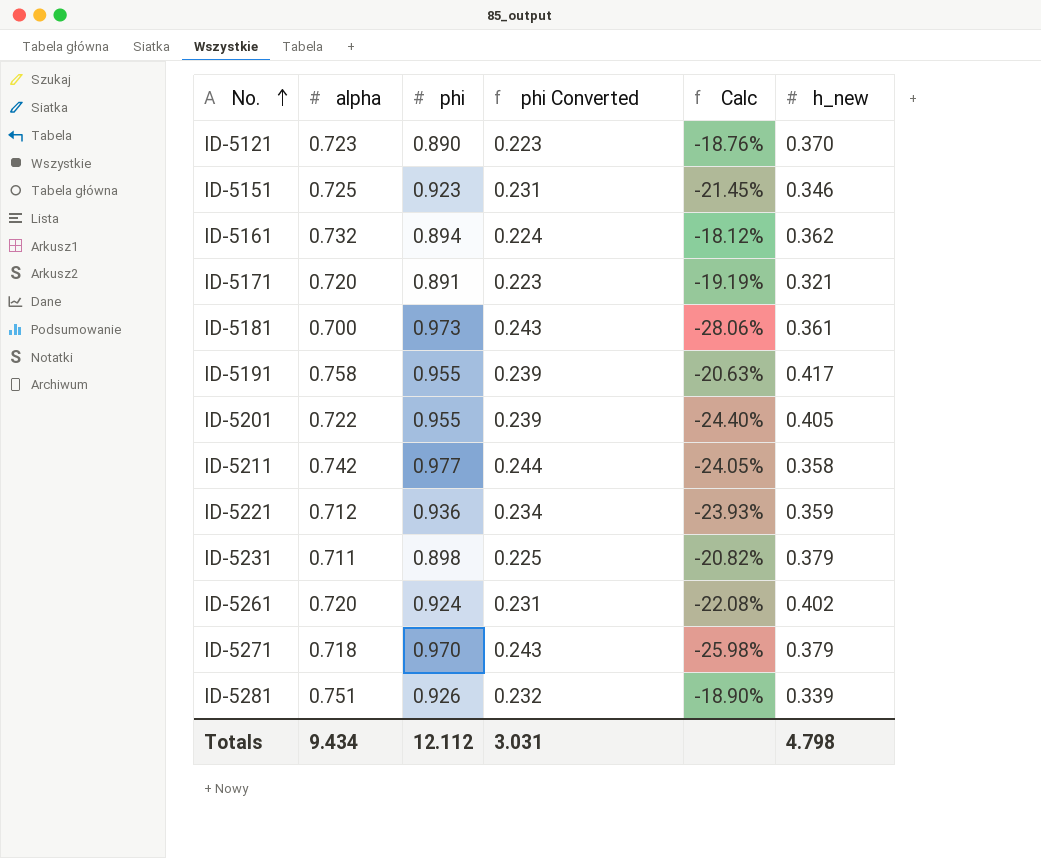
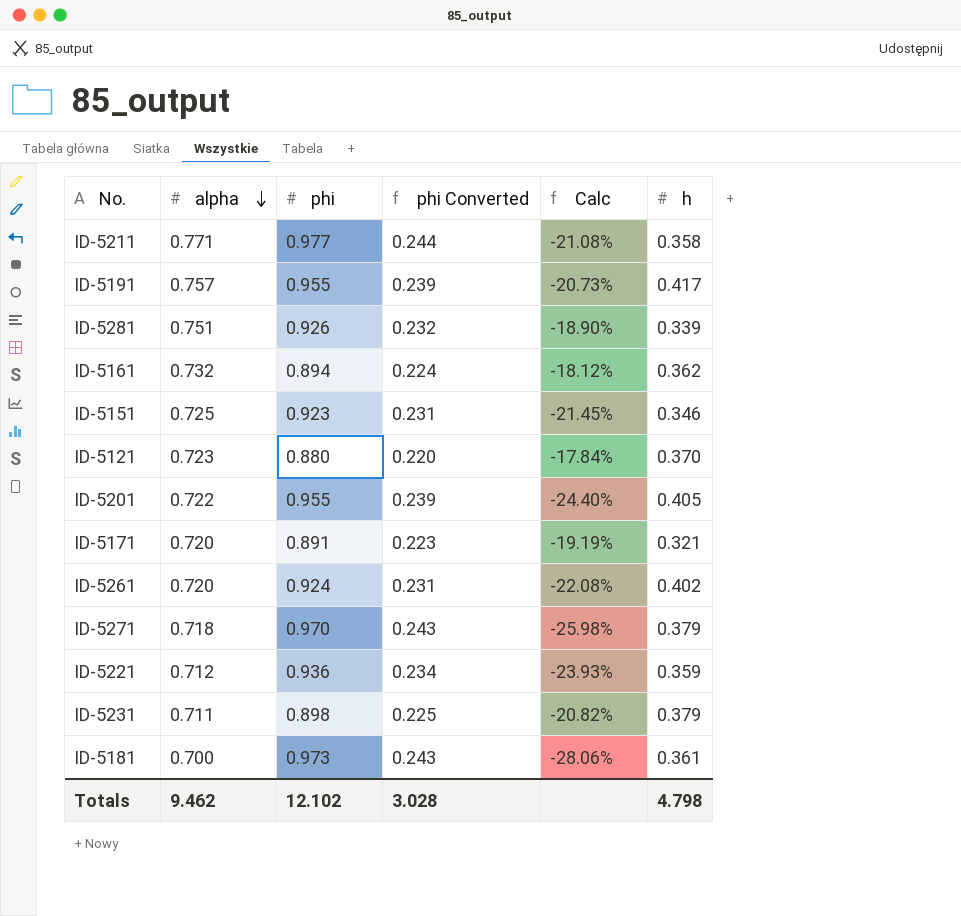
row order: No. ascending -> alpha descending
column name: h_new -> h
ID-5211 | alpha: 0.742 -> 0.771
ID-5211 | Calc: -24.05% -> -21.08%
ID-5191 | alpha: 0.758 -> 0.757
ID-5191 | Calc: -20.63% -> -20.73%
ID-5121 | phi: 0.890 -> 0.880
ID-5121 | phi Converted: 0.223 -> 0.220
ID-5121 | Calc: -18.76% -> -17.84%
Totals | alpha: 9.434 -> 9.462
Totals | phi: 12.112 -> 12.102
Totals | phi Converted: 3.031 -> 3.028

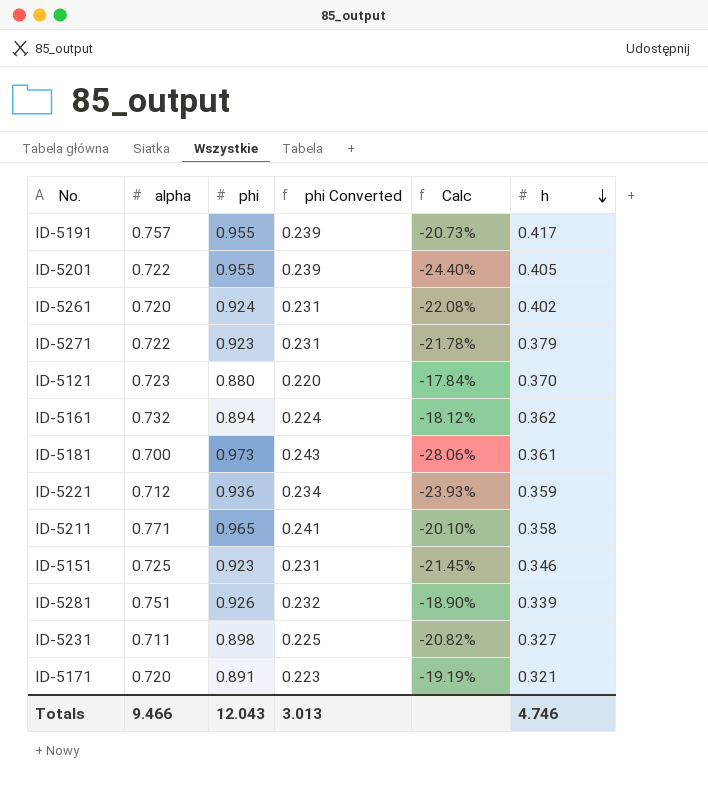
row order: alpha descending -> h descending
ID-5271 | alpha: 0.718 -> 0.722
ID-5271 | phi: 0.970 -> 0.923
ID-5271 | phi Converted: 0.243 -> 0.231
ID-5271 | Calc: -25.98% -> -21.78%
ID-5211 | phi: 0.977 -> 0.965
ID-5211 | phi Converted: 0.244 -> 0.241
ID-5211 | Calc: -21.08% -> -20.10%
ID-5231 | h: 0.379 -> 0.327
Totals | alpha: 9.462 -> 9.466
Totals | phi: 12.102 -> 12.043
Totals | phi Converted: 3.028 -> 3.013
Totals | h: 4.798 -> 4.746

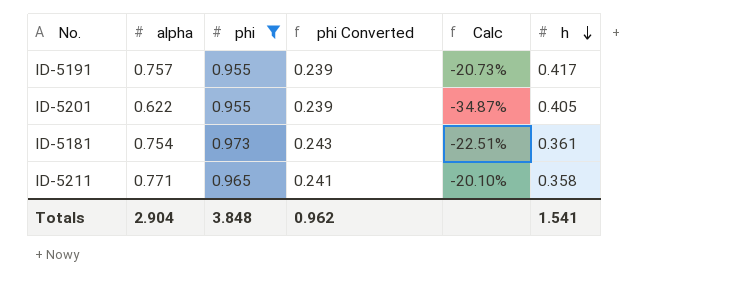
filter: none -> phi >= 0.955
ID-5201 | alpha: 0.722 -> 0.622
ID-5201 | Calc: -24.40% -> -34.87%
ID-5181 | alpha: 0.700 -> 0.754
ID-5181 | Calc: -28.06% -> -22.51%
Totals | alpha: 9.466 -> 2.904
Totals | phi: 12.043 -> 3.848
Totals | phi Converted: 3.013 -> 0.962
Totals | h: 4.746 -> 1.541

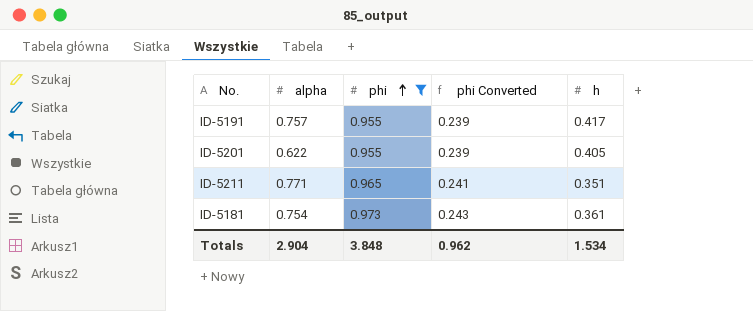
row order: h descending -> phi ascending
column Calc | formula: ([alpha] - [phi]) / [phi] -> none
ID-5211 | h: 0.358 -> 0.351
Totals | h: 1.541 -> 1.534

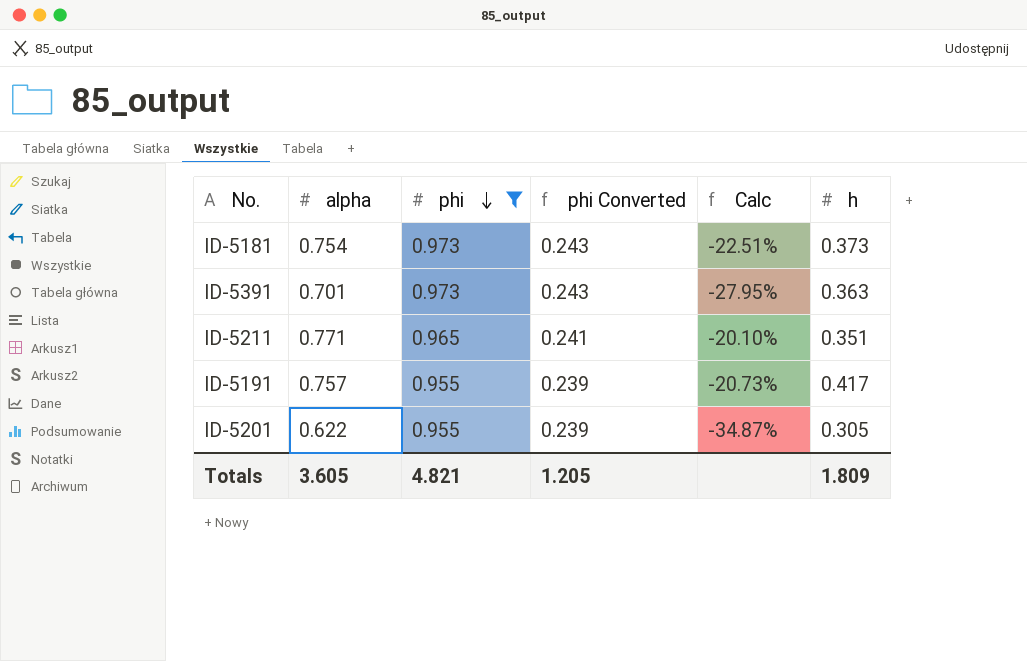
row order: phi ascending -> phi descending
column Calc | formula: none -> ([alpha] - [phi]) / [phi]
ID-5181 | h: 0.361 -> 0.373
row ID-5391: none -> 0.701 | 0.973 | 0.243 | -27.95% | 0.363
ID-5201 | h: 0.405 -> 0.305
Totals | alpha: 2.904 -> 3.605
Totals | phi: 3.848 -> 4.821
Totals | phi Converted: 0.962 -> 1.205
Totals | h: 1.534 -> 1.809

